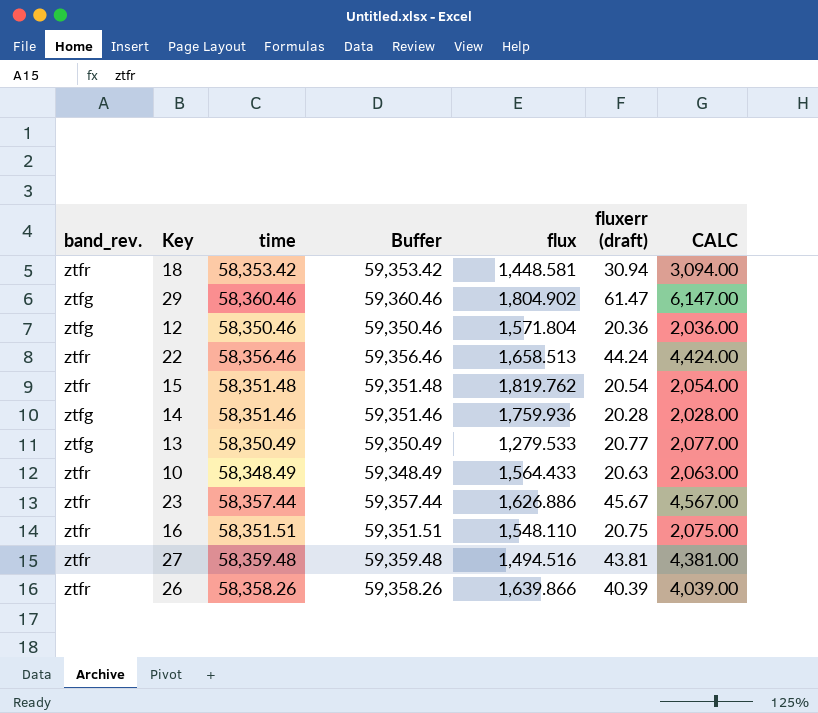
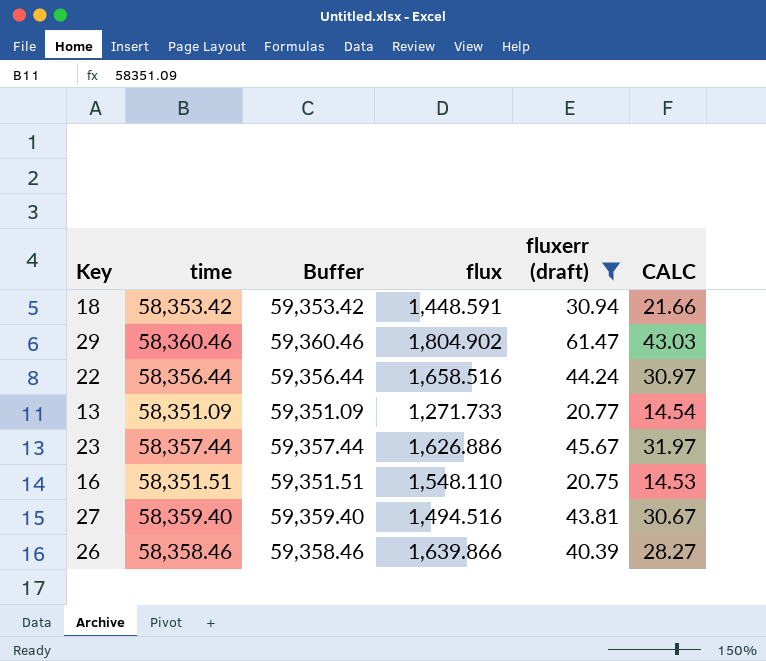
filter: none -> fluxerr (draft) >= 20.75
column band_rev. | position: 1 -> none
column CALC | formula: [fluxerr (draft)] * 100 -> [fluxerr (draft)] * 0.7
18 | flux: 1,448.581 -> 1,448.591
22 | time: 58,356.46 -> 58,356.44
22 | Buffer: 59,356.46 -> 59,356.44
22 | flux: 1,658.513 -> 1,658.516
13 | time: 58,350.49 -> 58,351.09
13 | Buffer: 59,350.49 -> 59,351.09
13 | flux: 1,279.533 -> 1,271.733
27 | time: 58,359.48 -> 58,359.40
27 | Buffer: 59,359.48 -> 59,359.40
26 | time: 58,358.26 -> 58,358.46
26 | Buffer: 59,358.26 -> 59,358.46

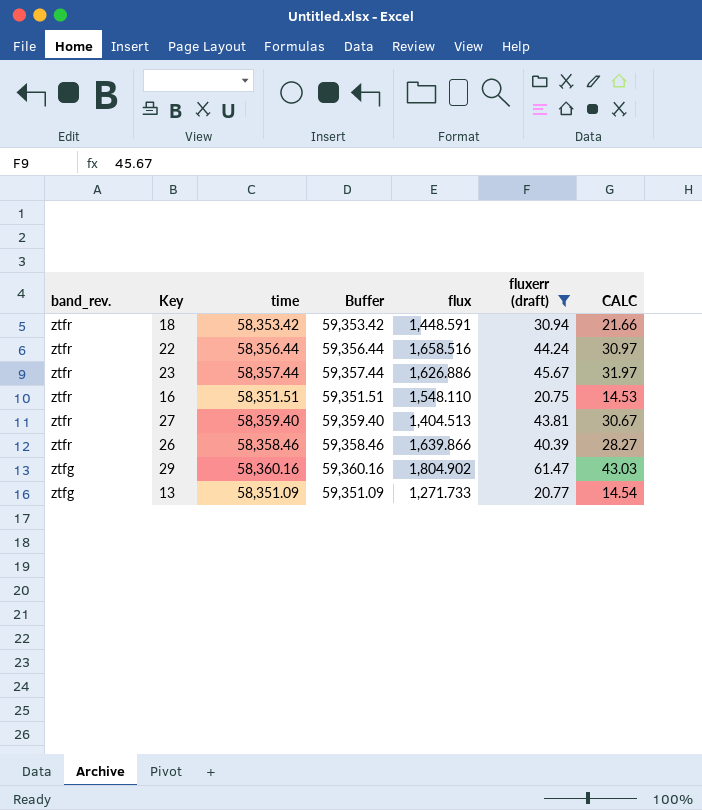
row order: none -> band_rev. descending
column band_rev. | position: none -> 1
27 | flux: 1,494.516 -> 1,404.513
29 | time: 58,360.46 -> 58,360.16
29 | Buffer: 59,360.46 -> 59,360.16

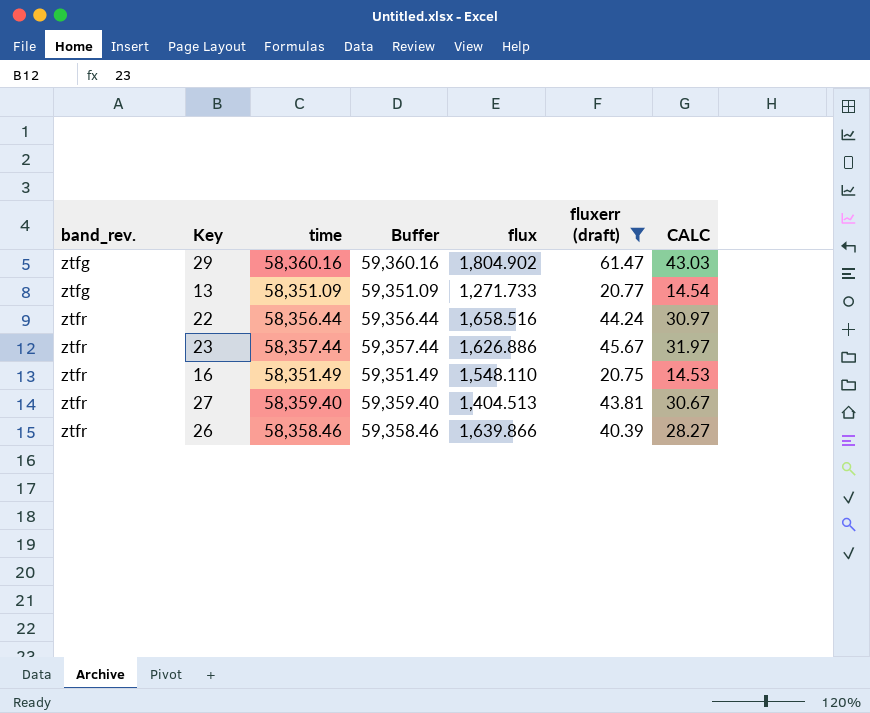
row order: band_rev. descending -> band_rev. ascending
row 18: ztfr | 58,353.42 | 59,353.42 | 1,448.591 | 30.94 | 21.66 -> none
16 | time: 58,351.51 -> 58,351.49
16 | Buffer: 59,351.51 -> 59,351.49

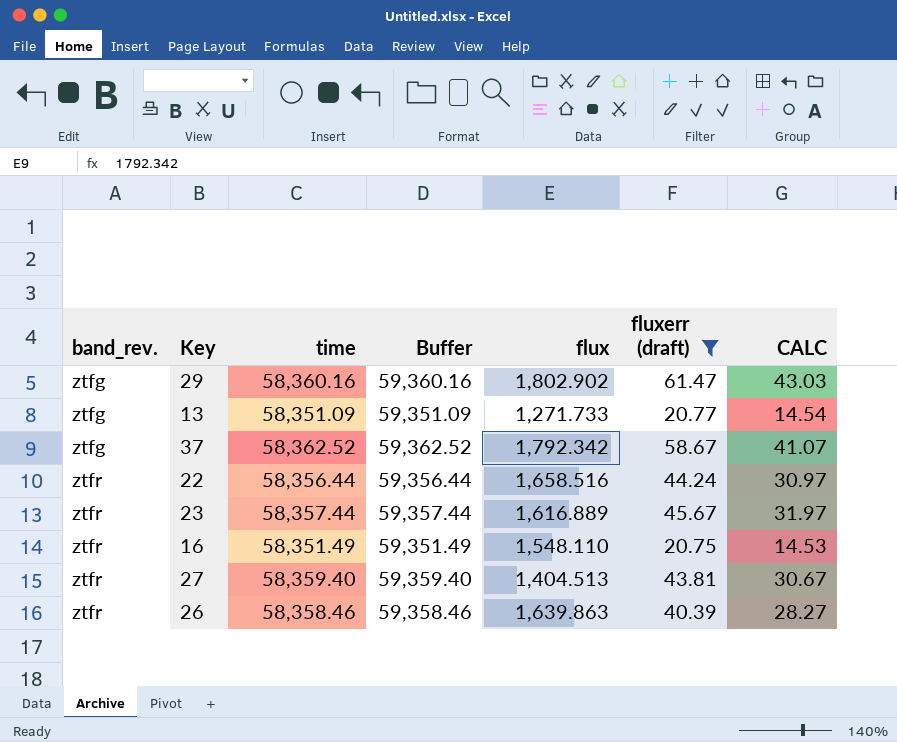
29 | flux: 1,804.902 -> 1,802.902
row 37: none -> ztfg | 58,362.52 | 59,362.52 | 1,792.342 | 58.67 | 41.07
23 | flux: 1,626.886 -> 1,616.889
26 | flux: 1,639.866 -> 1,639.863

